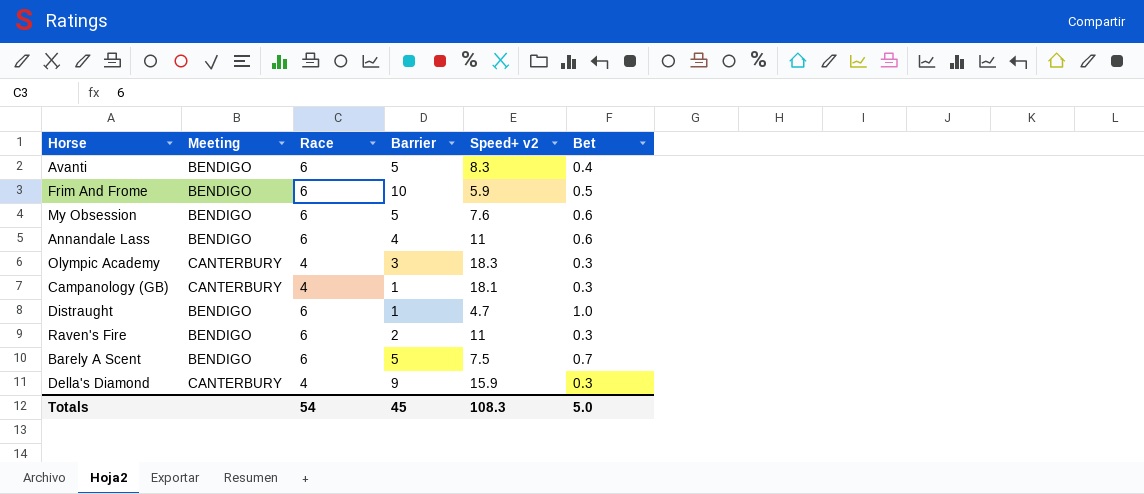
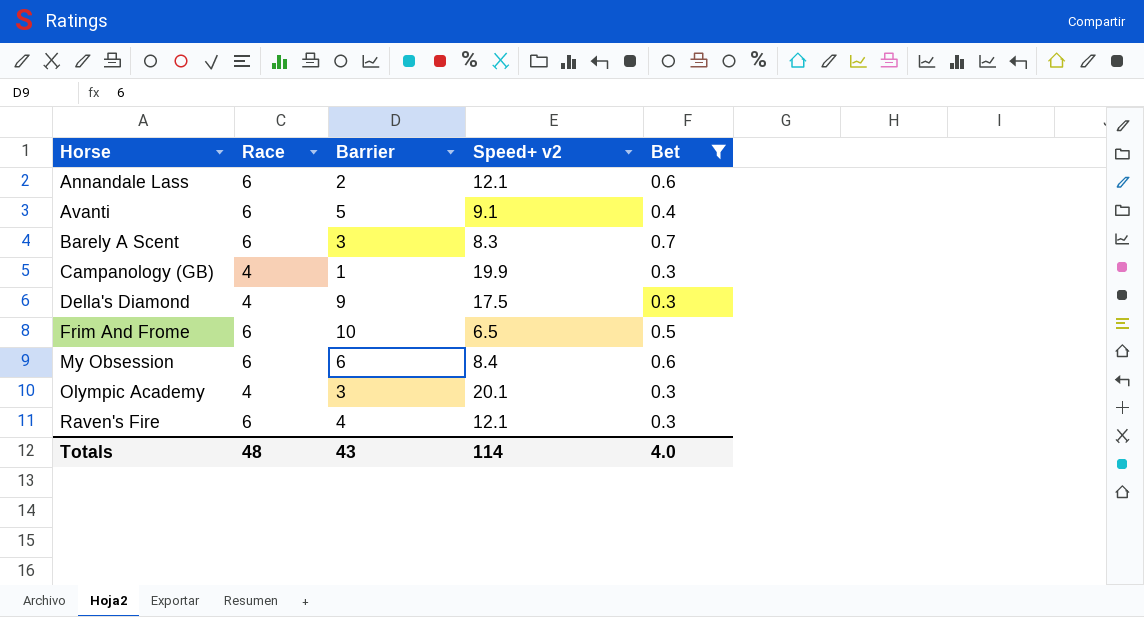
filter: none -> Bet != 1.0
row order: none -> Horse ascending
column Meeting | position: 2 -> none
Annandale Lass | Barrier: 4 -> 2
Annandale Lass | Speed+ v2: 11 -> 12.1
Avanti | Speed+ v2: 8.3 -> 9.1
Barely A Scent | Barrier: 5 -> 3
Barely A Scent | Speed+ v2: 7.5 -> 8.3
Campanology (GB) | Speed+ v2: 18.1 -> 19.9
Della's Diamond | Speed+ v2: 15.9 -> 17.5
Frim And Frome | Speed+ v2: 5.9 -> 6.5
My Obsession | Barrier: 5 -> 6
My Obsession | Speed+ v2: 7.6 -> 8.4
Olympic Academy | Speed+ v2: 18.3 -> 20.1
Raven's Fire | Barrier: 2 -> 4
Raven's Fire | Speed+ v2: 11 -> 12.1
Totals | Race: 54 -> 48
Totals | Barrier: 45 -> 43
Totals | Speed+ v2: 108.3 -> 114
Totals | Bet: 5.0 -> 4.0

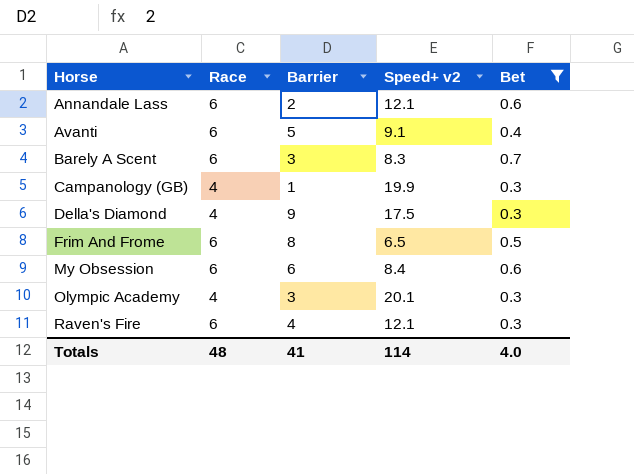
Frim And Frome | Barrier: 10 -> 8
Totals | Barrier: 43 -> 41

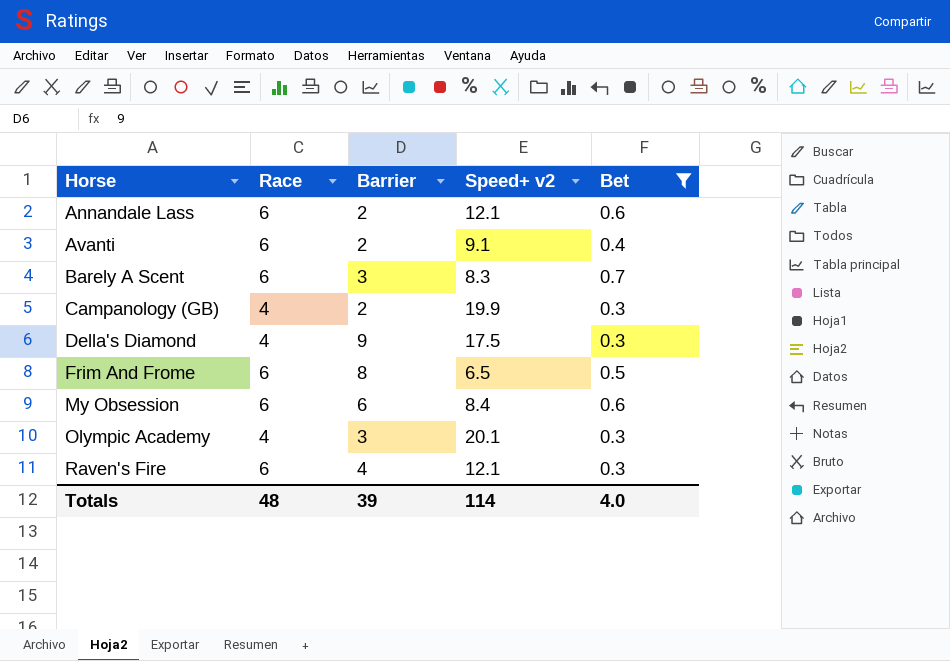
Avanti | Barrier: 5 -> 2
Campanology (GB) | Barrier: 1 -> 2
Totals | Barrier: 41 -> 39

